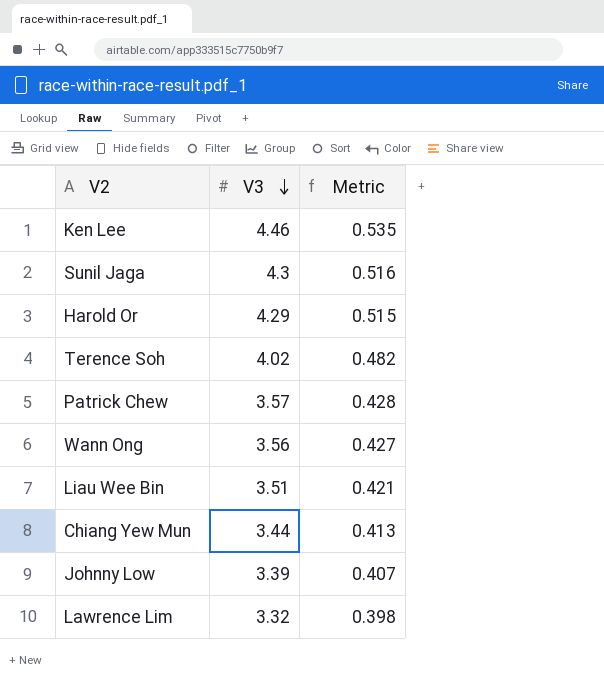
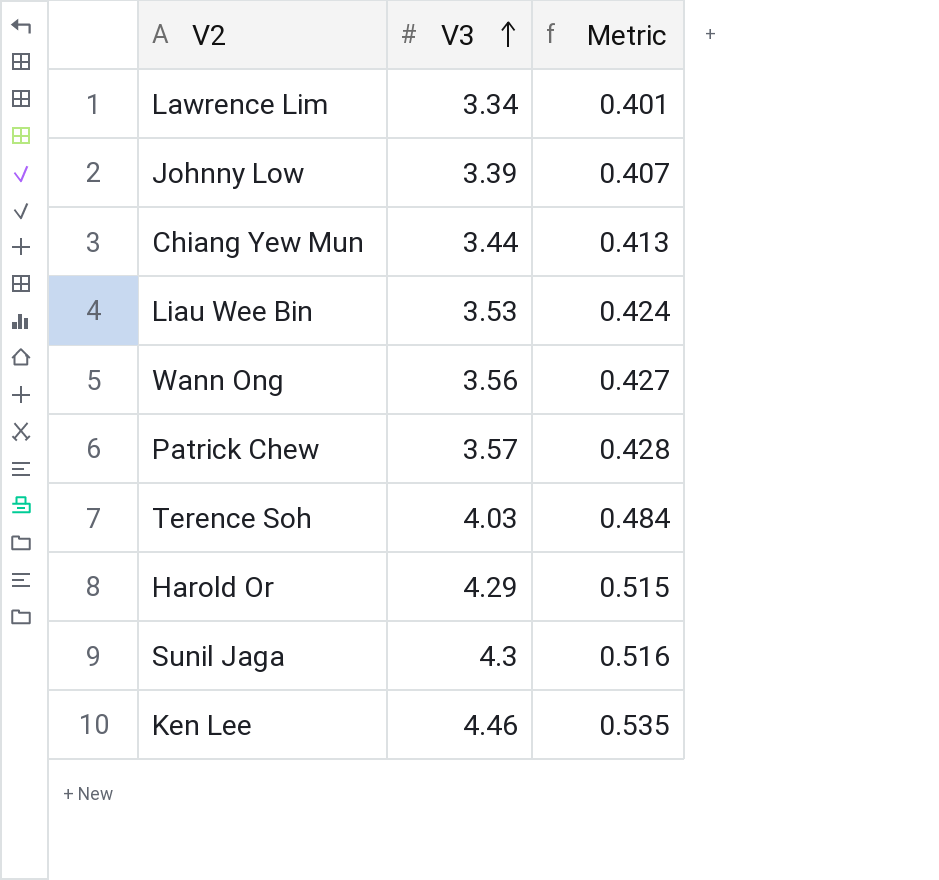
row order: V3 descending -> V3 ascending
Lawrence Lim | V3: 3.32 -> 3.34
Lawrence Lim | Metric: 0.398 -> 0.401
Liau Wee Bin | V3: 3.51 -> 3.53
Liau Wee Bin | Metric: 0.421 -> 0.424
Terence Soh | V3: 4.02 -> 4.03
Terence Soh | Metric: 0.482 -> 0.484

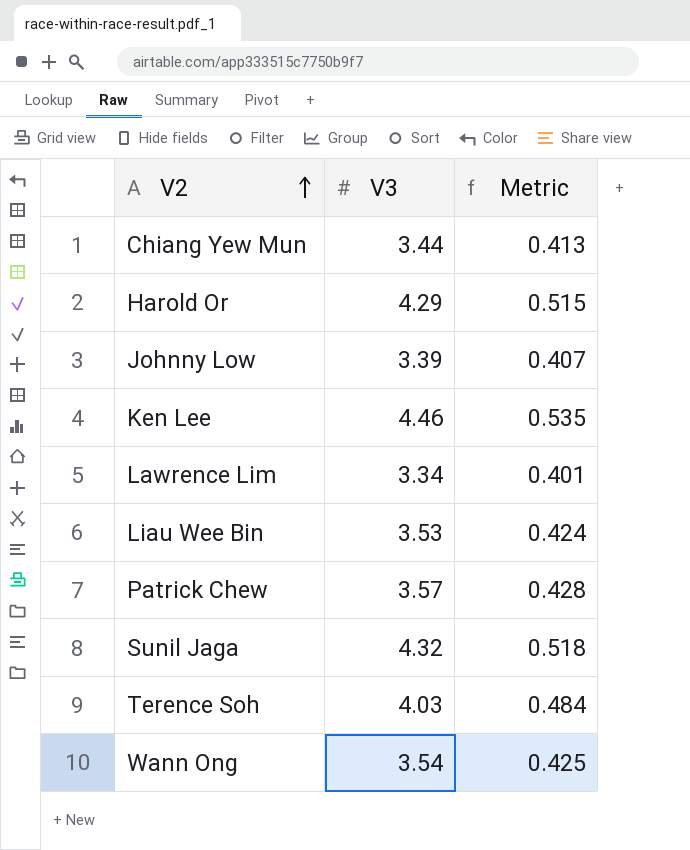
row order: V3 ascending -> V2 ascending
Sunil Jaga | V3: 4.3 -> 4.32
Sunil Jaga | Metric: 0.516 -> 0.518
Wann Ong | V3: 3.56 -> 3.54
Wann Ong | Metric: 0.427 -> 0.425

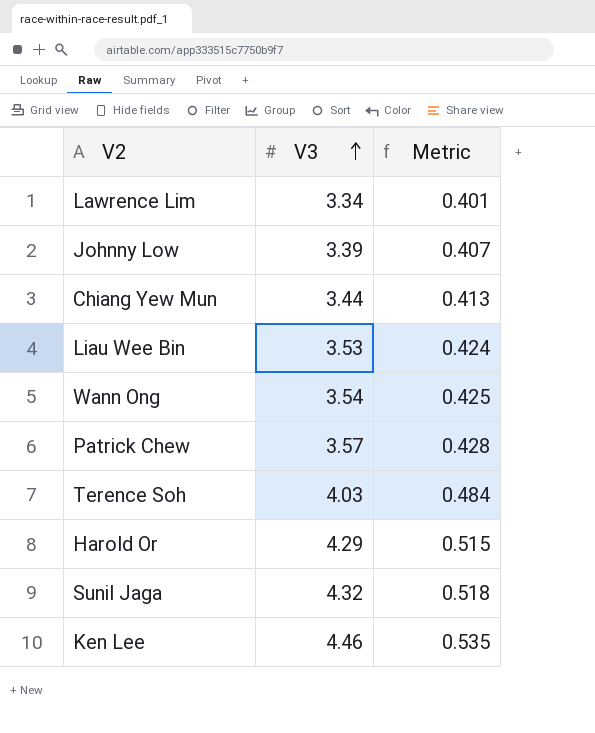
row order: V2 ascending -> V3 ascending

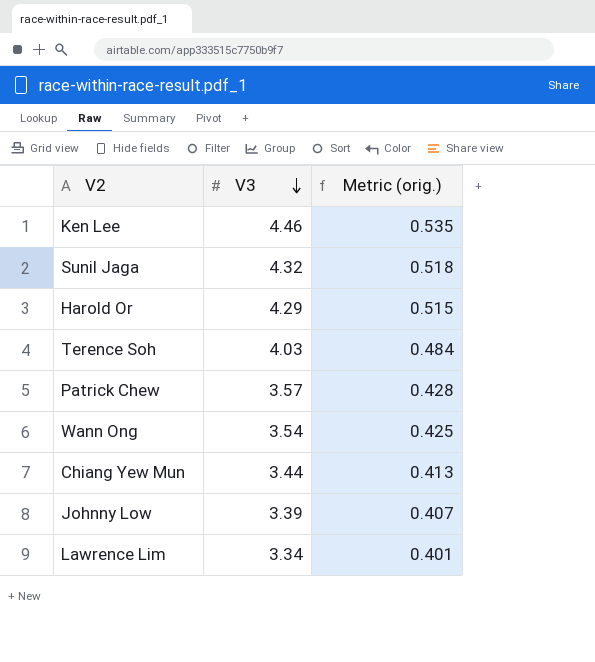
row order: V3 ascending -> V3 descending
column name: Metric -> Metric (orig.)
row Liau Wee Bin: 3.53 | 0.424 -> none

